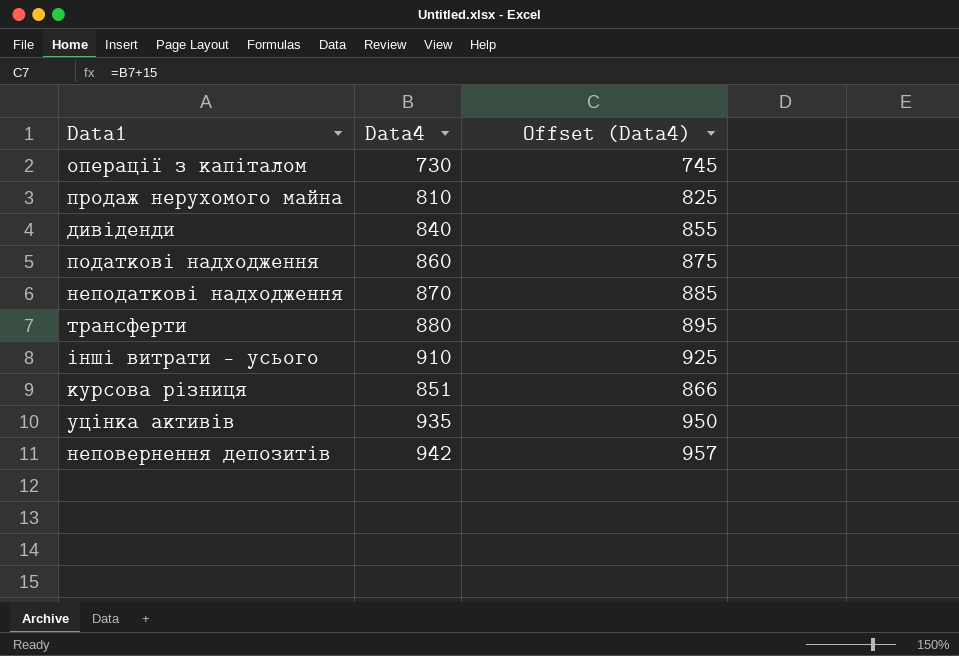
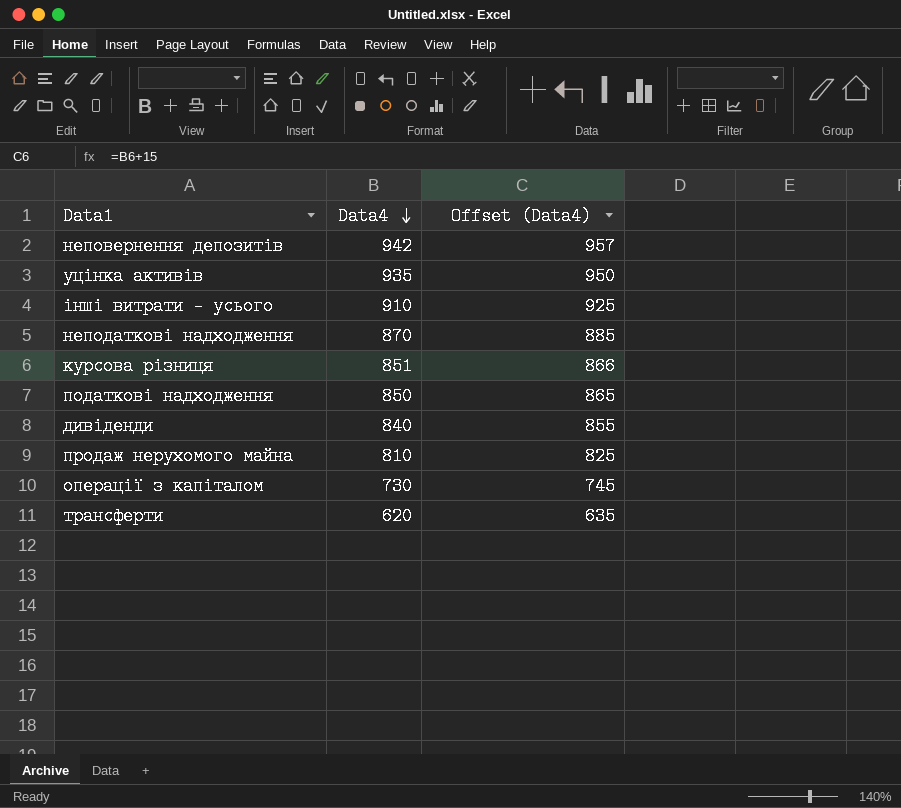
row order: none -> Data4 descending
податкові надходження | Data4: 860 -> 850
податкові надходження | Offset (Data4): 875 -> 865
трансферти | Data4: 880 -> 620
трансферти | Offset (Data4): 895 -> 635

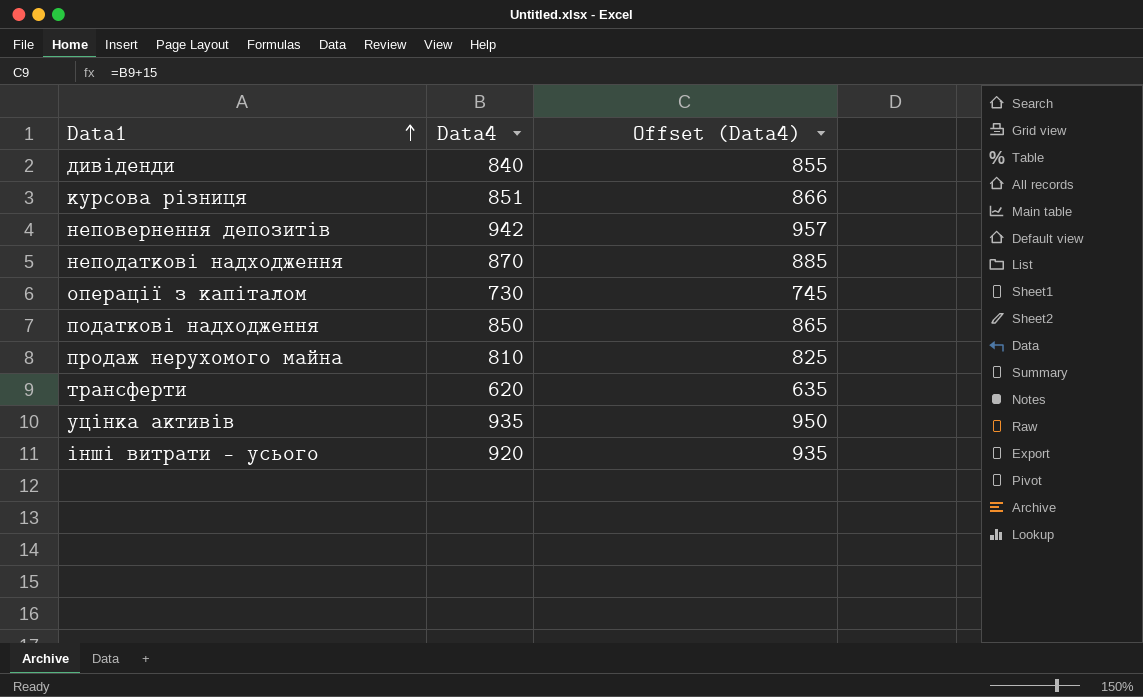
row order: Data4 descending -> Data1 ascending
інші витрати - усього | Data4: 910 -> 920
інші витрати - усього | Offset (Data4): 925 -> 935

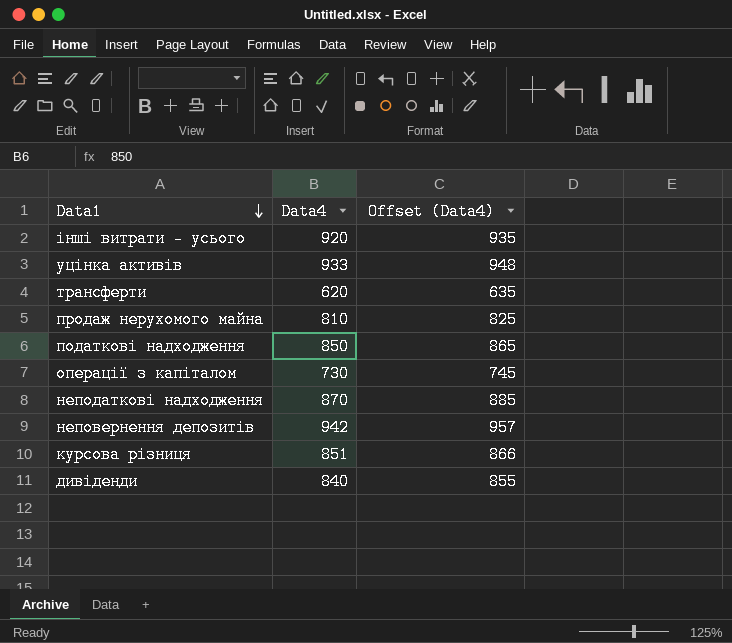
row order: Data1 ascending -> Data1 descending
уцінка активів | Data4: 935 -> 933
уцінка активів | Offset (Data4): 950 -> 948

